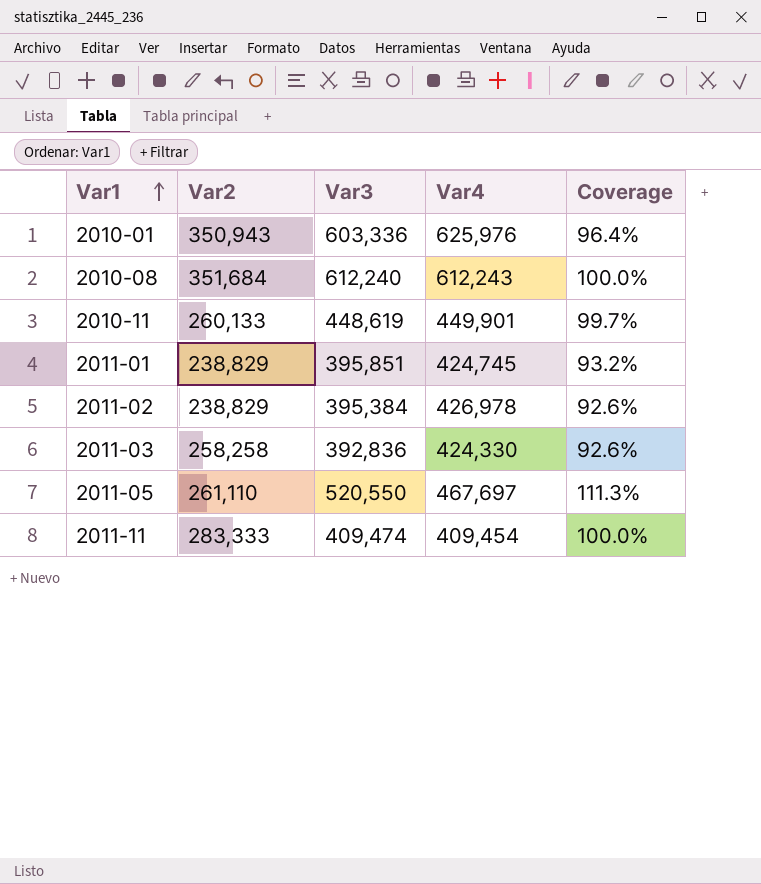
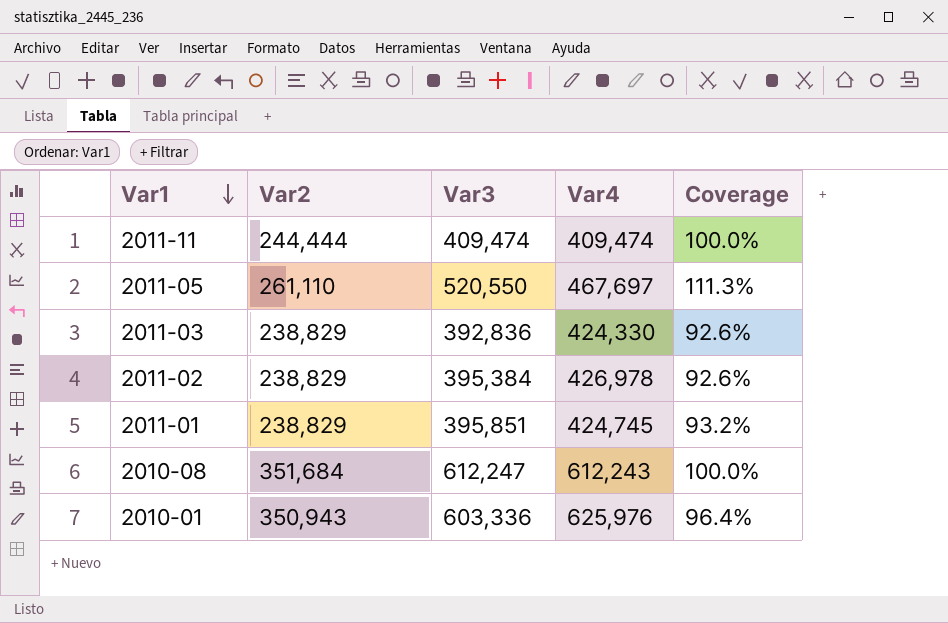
row order: Var1 ascending -> Var1 descending
row 2010-11: 260,133 | 448,619 | 449,901 | 99.7% -> none
2011-11 | Var2: 283,333 -> 244,444
2011-11 | Var4: 409,454 -> 409,474
2011-03 | Var2: 258,258 -> 238,829
2010-08 | Var3: 612,240 -> 612,247

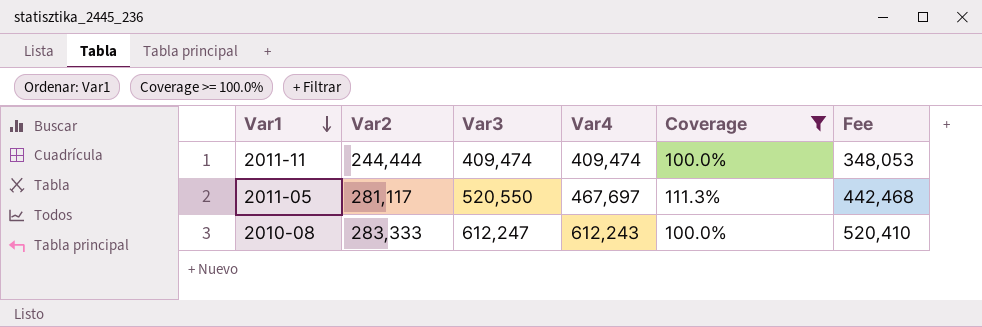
filter: none -> Coverage >= 100.0%
column Fee | formula: none -> [Var3] * 0.85
2011-05 | Var2: 261,110 -> 281,117
2010-08 | Var2: 351,684 -> 283,333

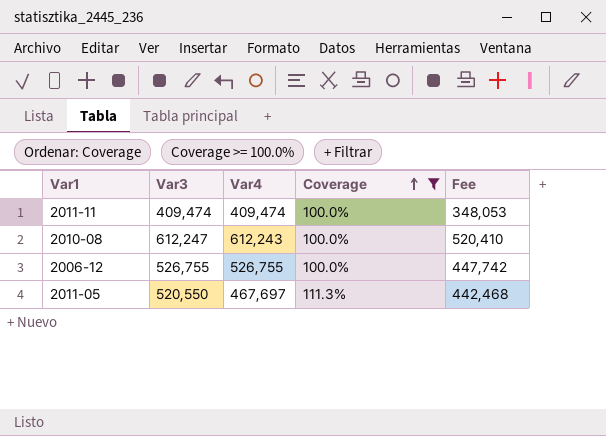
row order: Var1 descending -> Coverage ascending
column Var2 | position: 2 -> none
row 2006-12: none -> 526,755 | 526,755 | 100.0% | 447,742

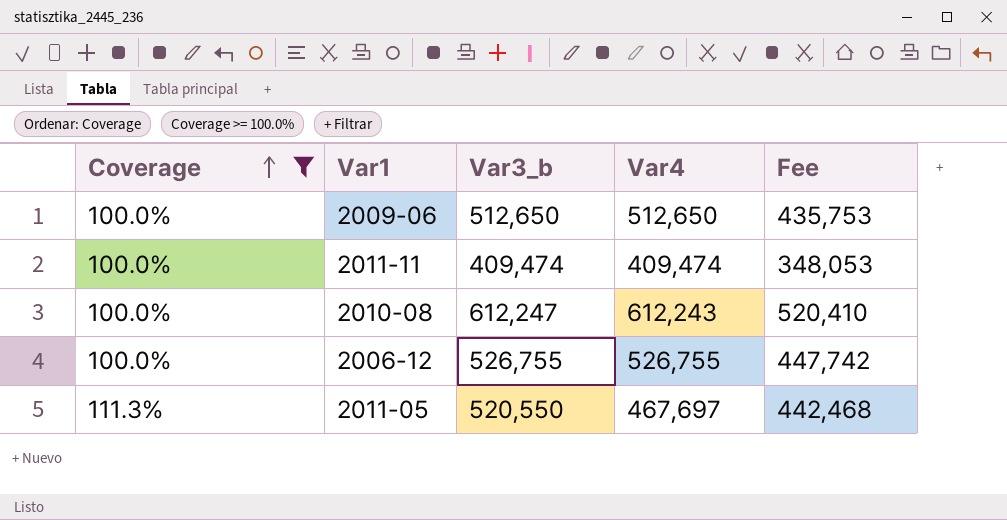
column Coverage | position: 4 -> 1
column name: Var3 -> Var3_b
row 2009-06: none -> 100.0% | 512,650 | 512,650 | 435,753

